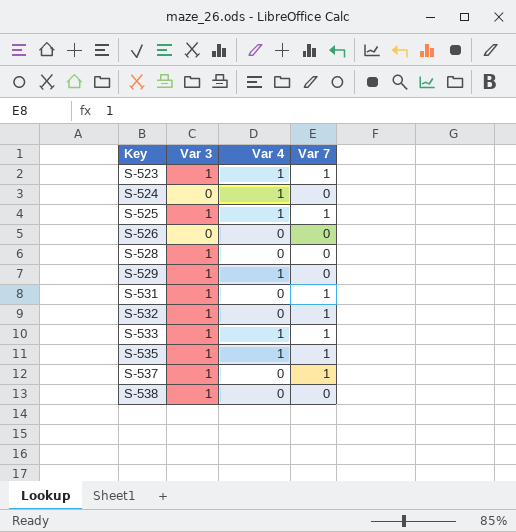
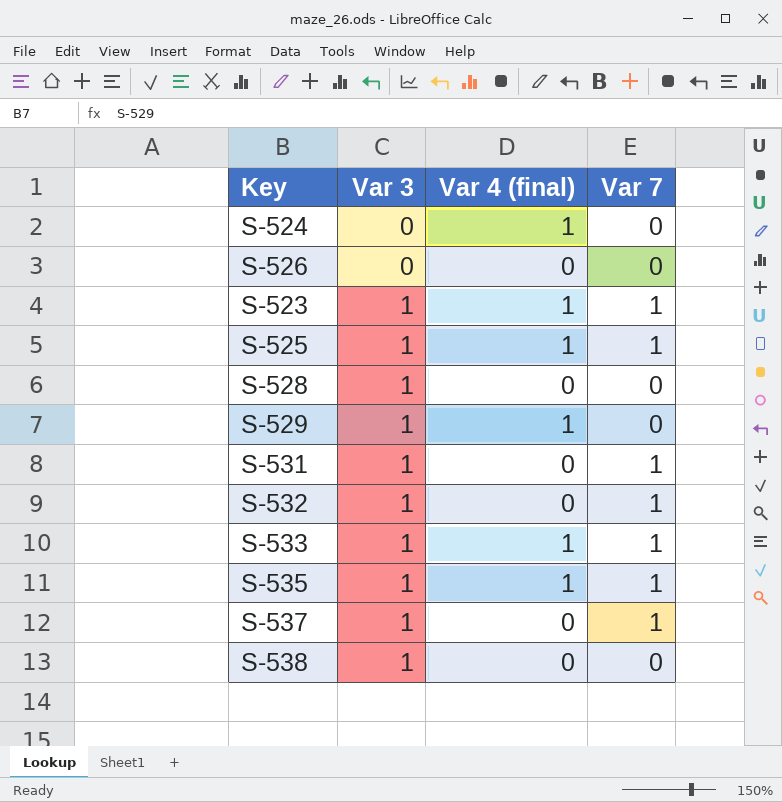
row order: Key ascending -> Var 3 ascending
column name: Var 4 -> Var 4 (final)

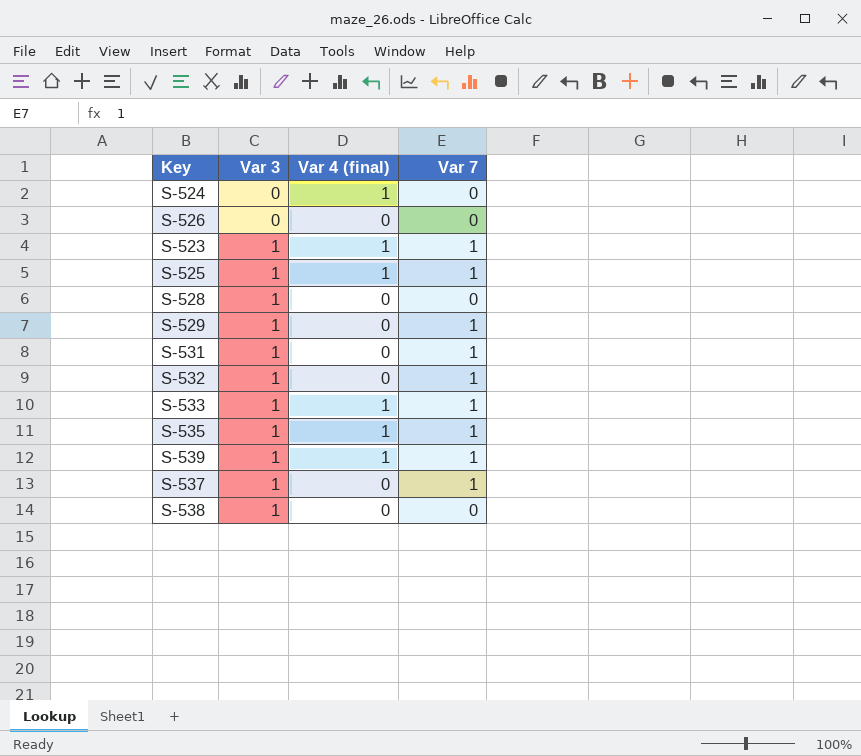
S-529 | Var 4 (final): 1 -> 0
S-529 | Var 7: 0 -> 1
row S-539: none -> 1 | 1 | 1

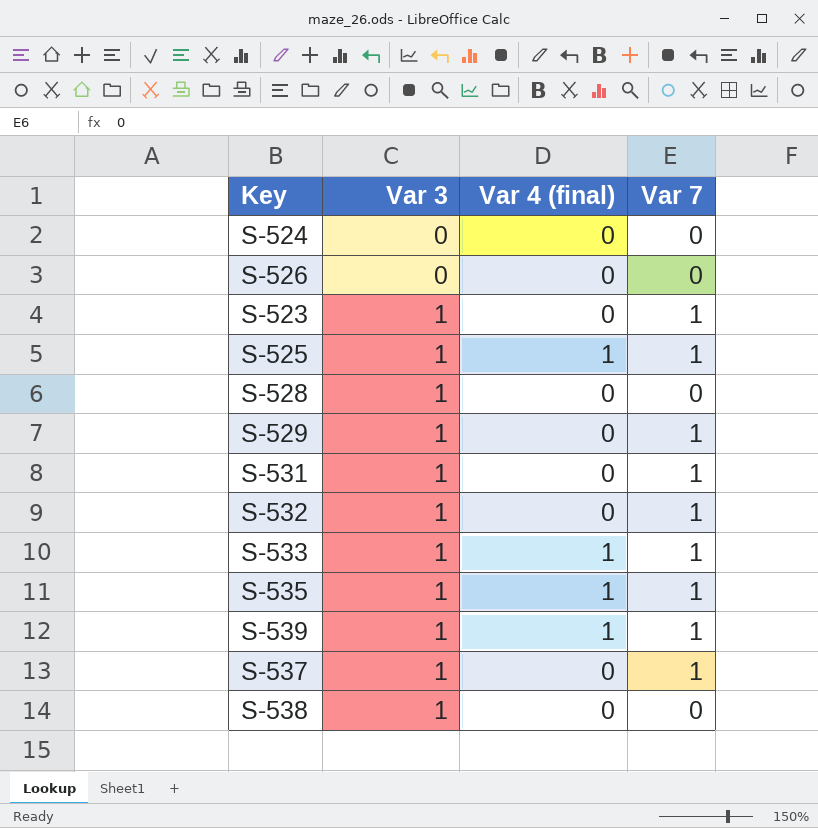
S-524 | Var 4 (final): 1 -> 0
S-523 | Var 4 (final): 1 -> 0

